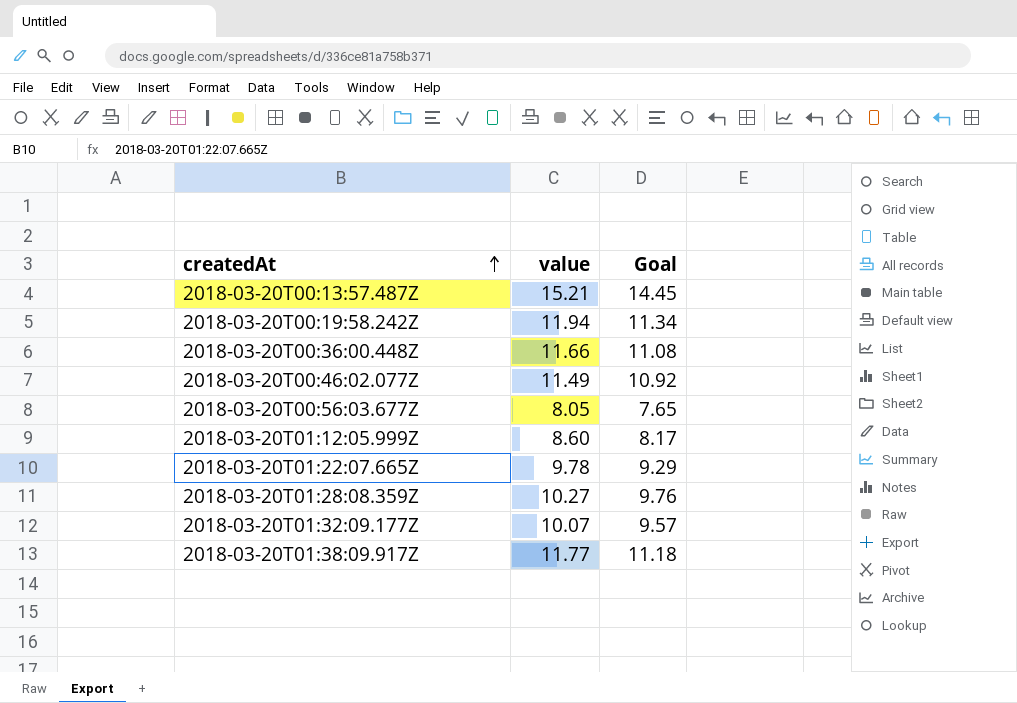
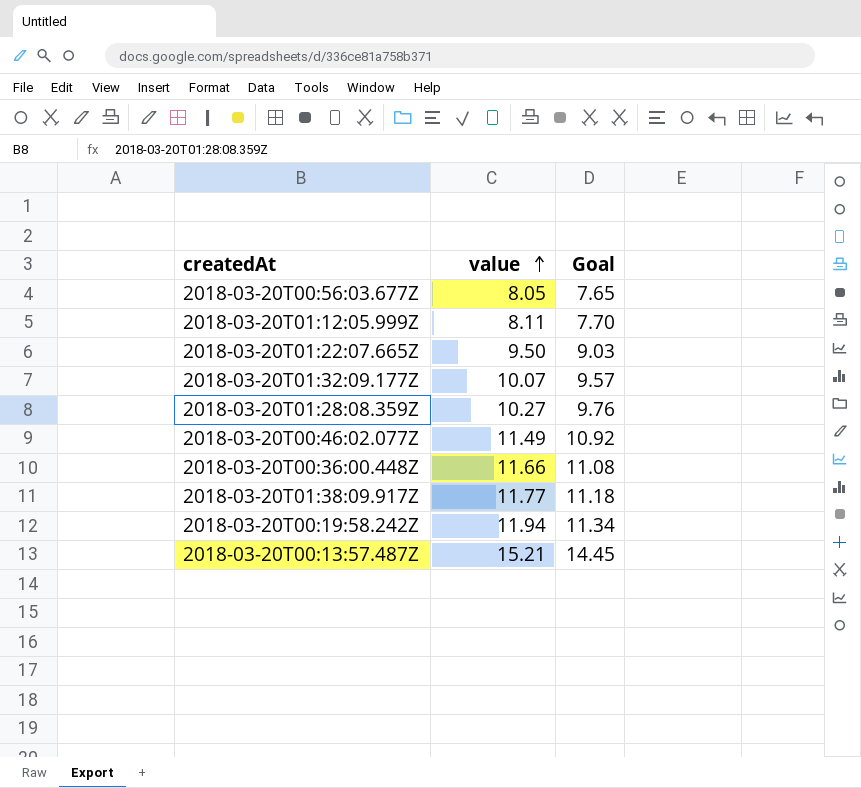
row order: createdAt ascending -> value ascending
2018-03-20T01:12:05.999Z | value: 8.60 -> 8.11
2018-03-20T01:12:05.999Z | Goal: 8.17 -> 7.70
2018-03-20T01:22:07.665Z | value: 9.78 -> 9.50
2018-03-20T01:22:07.665Z | Goal: 9.29 -> 9.03

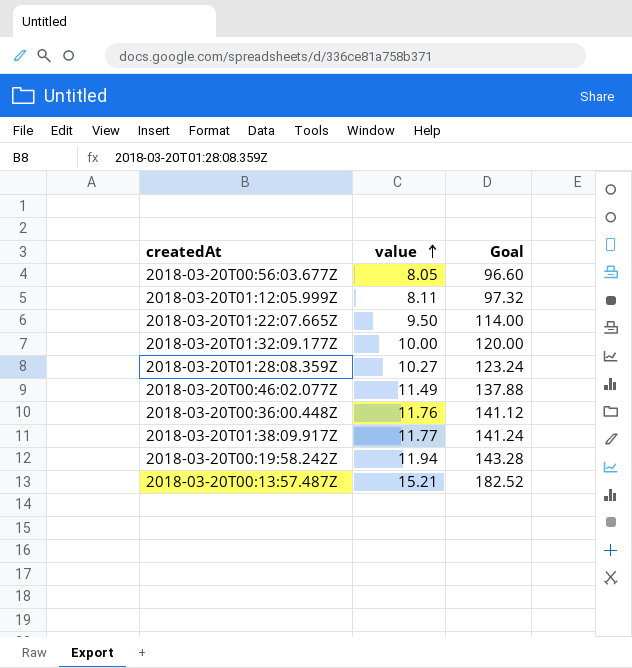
column Goal | formula: [value] * 0.95 -> [value] * 12
2018-03-20T01:32:09.177Z | value: 10.07 -> 10.00
2018-03-20T00:36:00.448Z | value: 11.66 -> 11.76

